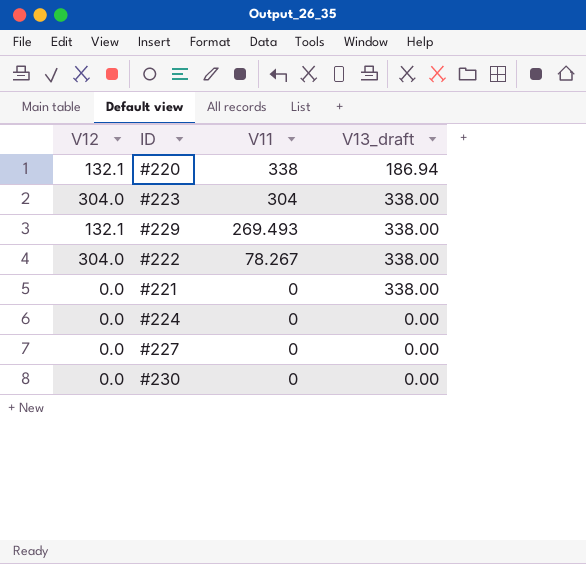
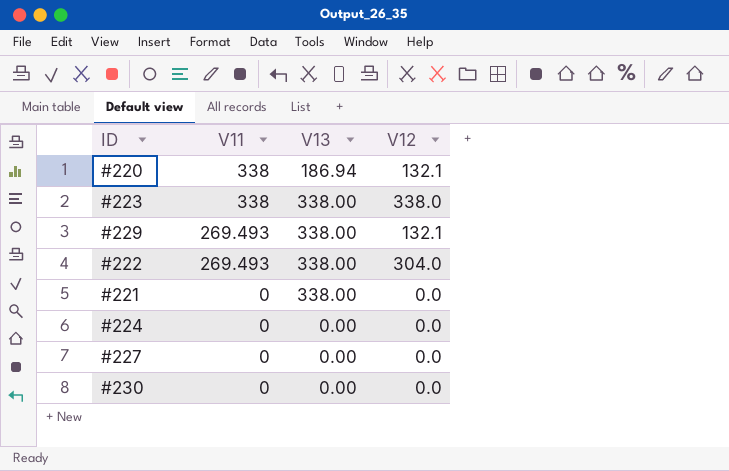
column name: V13_draft -> V13
column V12 | position: 1 -> 4
#223 | V11: 304 -> 338
#223 | V12: 304.0 -> 338.0
#222 | V11: 78.267 -> 269.493

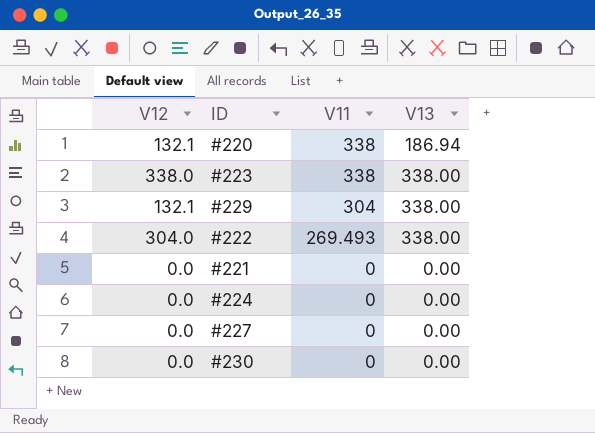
column V12 | position: 4 -> 1
#229 | V11: 269.493 -> 304
#221 | V13: 338.00 -> 0.00

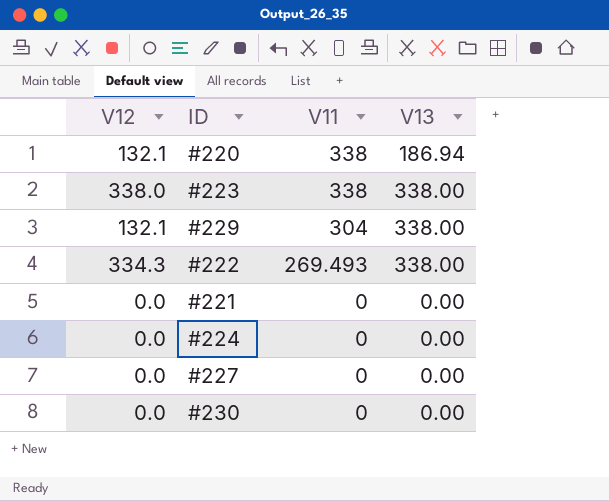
#222 | V12: 304.0 -> 334.3

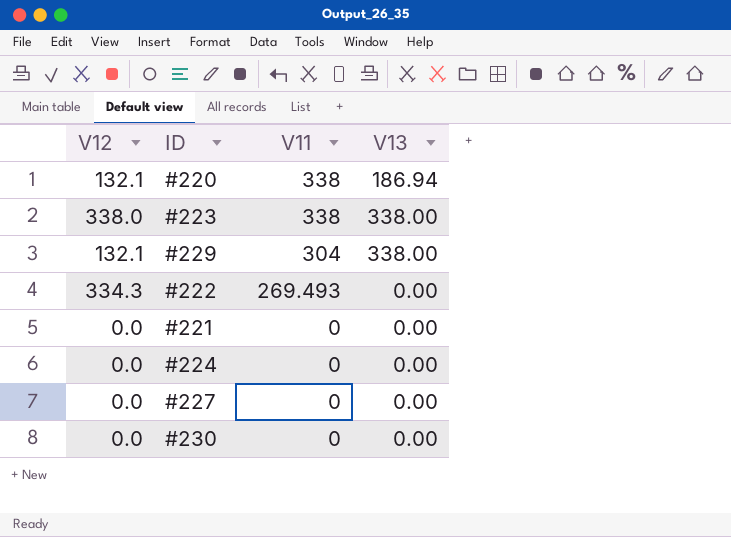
#222 | V13: 338.00 -> 0.00

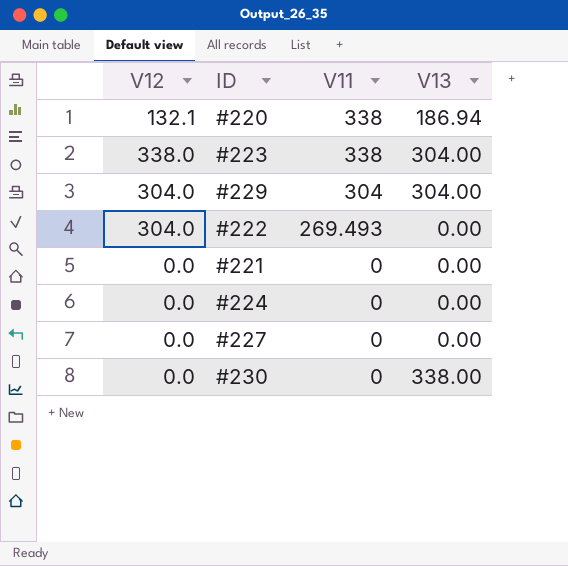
#223 | V13: 338.00 -> 304.00
#229 | V12: 132.1 -> 304.0
#229 | V13: 338.00 -> 304.00
#222 | V12: 334.3 -> 304.0
#230 | V13: 0.00 -> 338.00

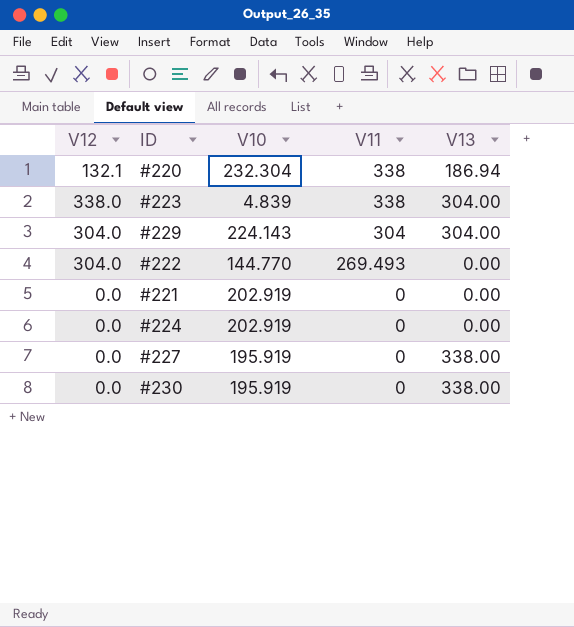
column V10 | position: none -> 3
#227 | V13: 0.00 -> 338.00

